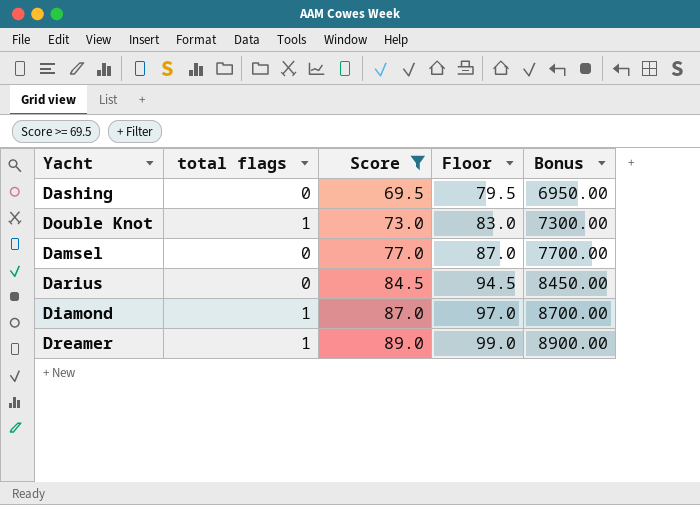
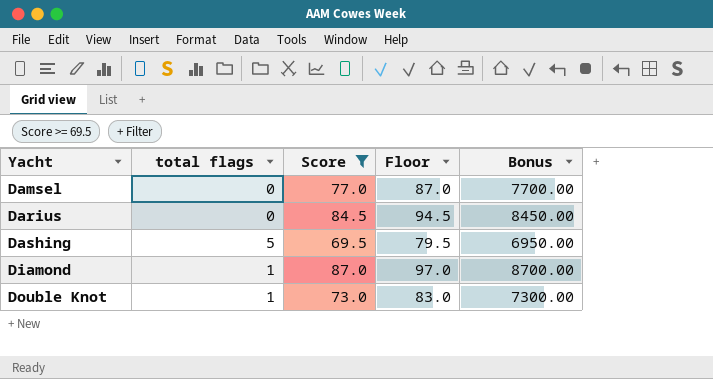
row order: Score ascending -> Yacht ascending
row Dreamer: 1 | 89.0 | 99.0 | 8900.00 -> none
Dashing | total flags: 0 -> 5

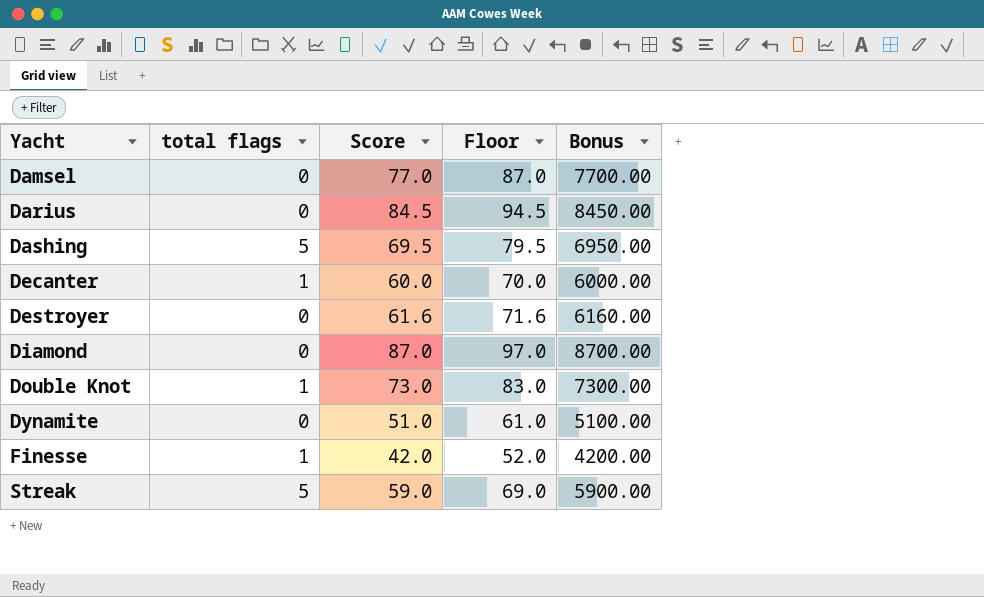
filter: Score >= 69.5 -> none
Diamond | total flags: 1 -> 0

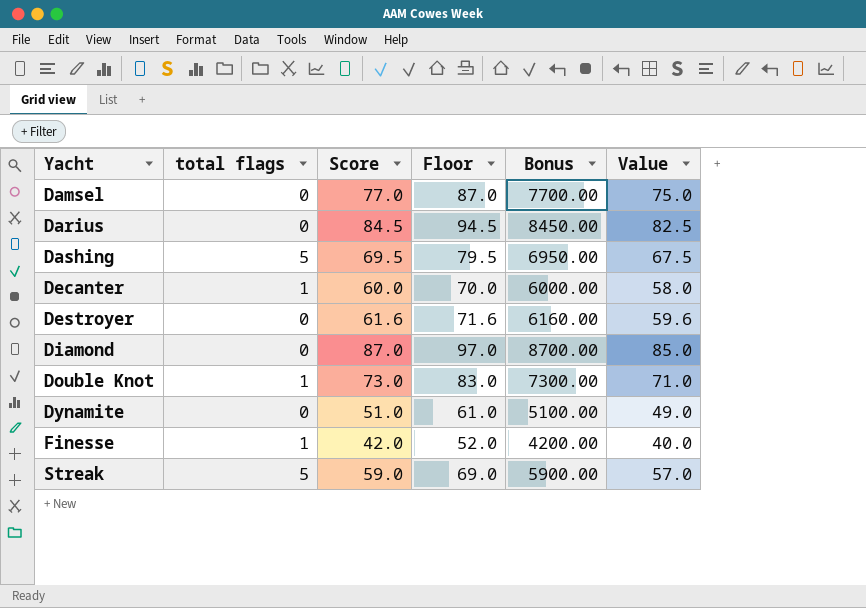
column Value | formula: none -> [Score] - 2

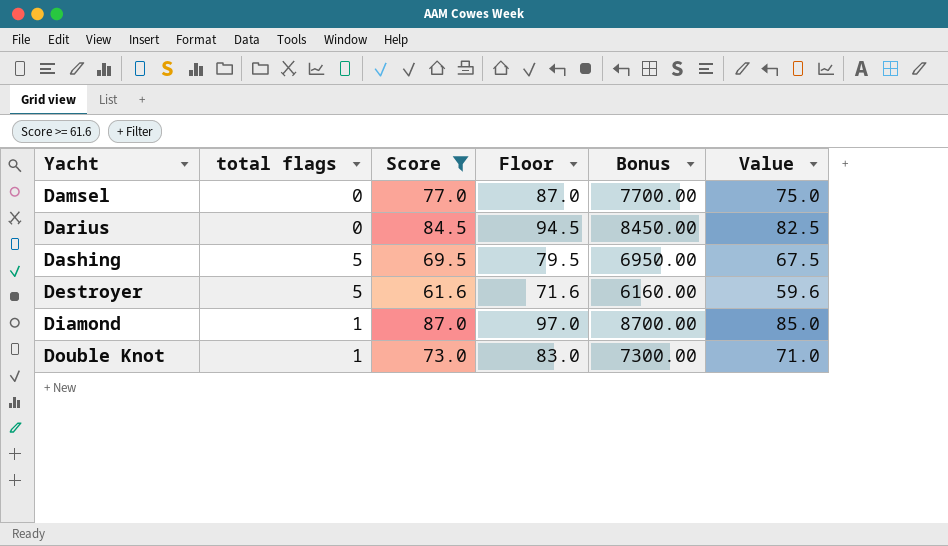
filter: none -> Score >= 61.6
Destroyer | total flags: 0 -> 5
Diamond | total flags: 0 -> 1

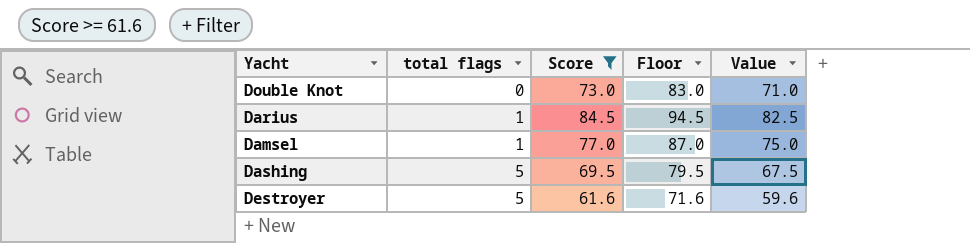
row order: Yacht ascending -> total flags ascending
column Bonus | formula: [Score] * 100 -> none
row Diamond: 1 | 87.0 | 97.0 | 8700.00 | 85.0 -> none
Double Knot | total flags: 1 -> 0
Darius | total flags: 0 -> 1
Damsel | total flags: 0 -> 1

